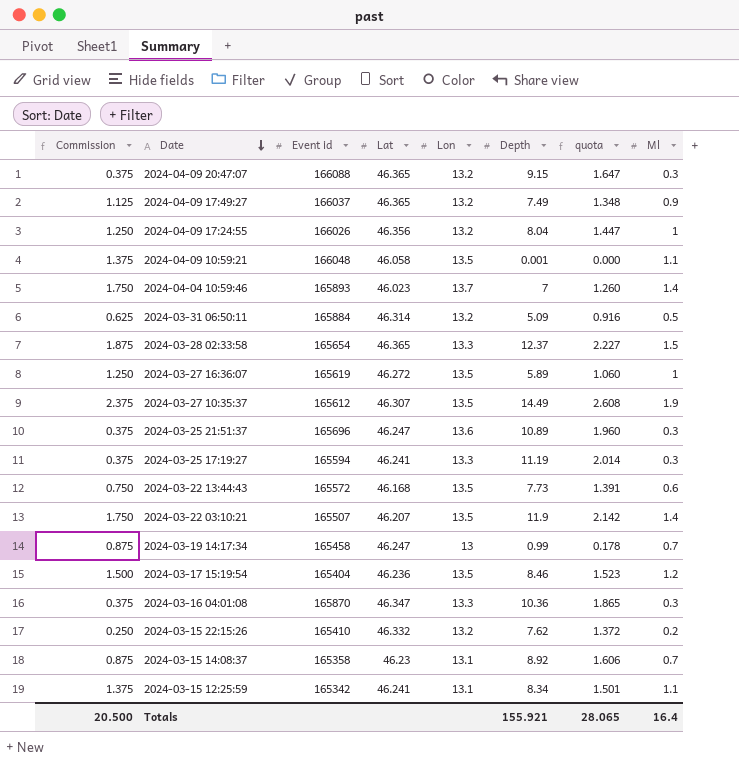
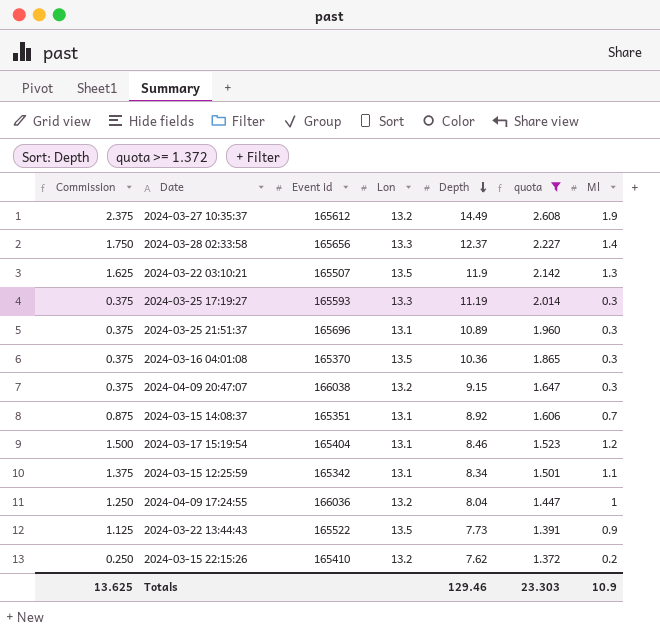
filter: none -> quota >= 1.372
row order: Date descending -> Depth descending
column Lat | position: 4 -> none
2024-03-27 10:35:37 | Lon: 13.5 -> 13.2
2024-03-28 02:33:58 | Commission: 1.875 -> 1.750
2024-03-28 02:33:58 | Event id: 165654 -> 165656
2024-03-28 02:33:58 | Ml: 1.5 -> 1.4
2024-03-22 03:10:21 | Commission: 1.750 -> 1.625
2024-03-22 03:10:21 | Ml: 1.4 -> 1.3
2024-03-25 17:19:27 | Event id: 165594 -> 165593
2024-03-25 21:51:37 | Lon: 13.6 -> 13.1
2024-03-16 04:01:08 | Event id: 165870 -> 165370
2024-03-16 04:01:08 | Lon: 13.3 -> 13.5
2024-04-09 20:47:07 | Event id: 166088 -> 166038
2024-03-15 14:08:37 | Event id: 165358 -> 165351
2024-03-17 15:19:54 | Lon: 13.5 -> 13.1
2024-04-09 17:24:55 | Event id: 166026 -> 166036
2024-03-22 13:44:43 | Commission: 0.750 -> 1.125
2024-03-22 13:44:43 | Event id: 165572 -> 165522
2024-03-22 13:44:43 | Ml: 0.6 -> 0.9
Totals | Commission: 20.500 -> 13.625
Totals | Depth: 155.921 -> 129.46
Totals | quota: 28.065 -> 23.303
Totals | Ml: 16.4 -> 10.9

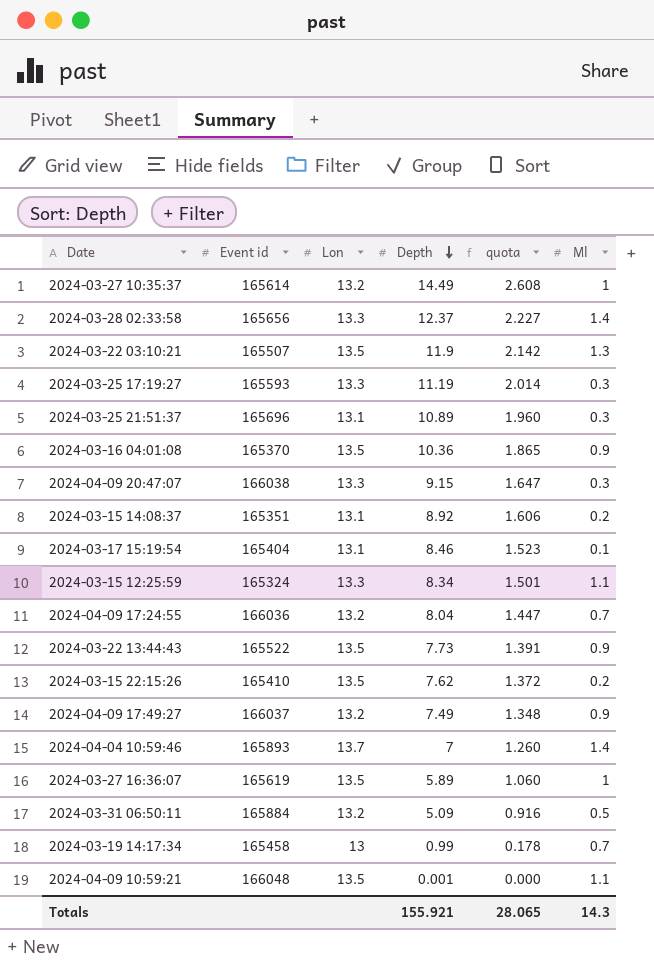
filter: quota >= 1.372 -> none
column Commission | formula: [Ml] * 1.25 -> none
2024-03-27 10:35:37 | Event id: 165612 -> 165614
2024-03-27 10:35:37 | Ml: 1.9 -> 1
2024-03-16 04:01:08 | Ml: 0.3 -> 0.9
2024-04-09 20:47:07 | Lon: 13.2 -> 13.3
2024-03-15 14:08:37 | Ml: 0.7 -> 0.2
2024-03-17 15:19:54 | Ml: 1.2 -> 0.1
2024-03-15 12:25:59 | Event id: 165342 -> 165324
2024-03-15 12:25:59 | Lon: 13.1 -> 13.3
2024-04-09 17:24:55 | Ml: 1 -> 0.7
2024-03-15 22:15:26 | Lon: 13.2 -> 13.5
Totals | Depth: 129.46 -> 155.921
Totals | quota: 23.303 -> 28.065
Totals | Ml: 10.9 -> 14.3

